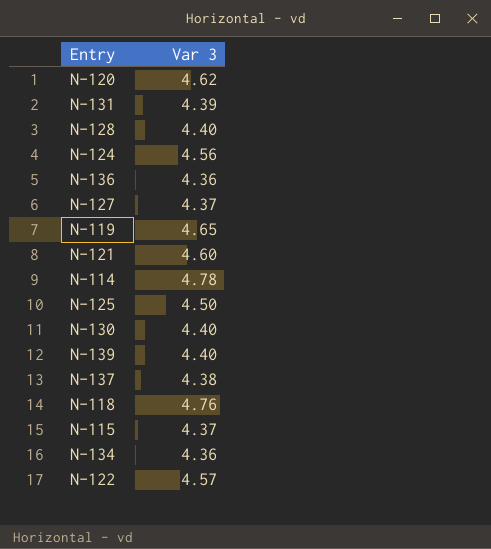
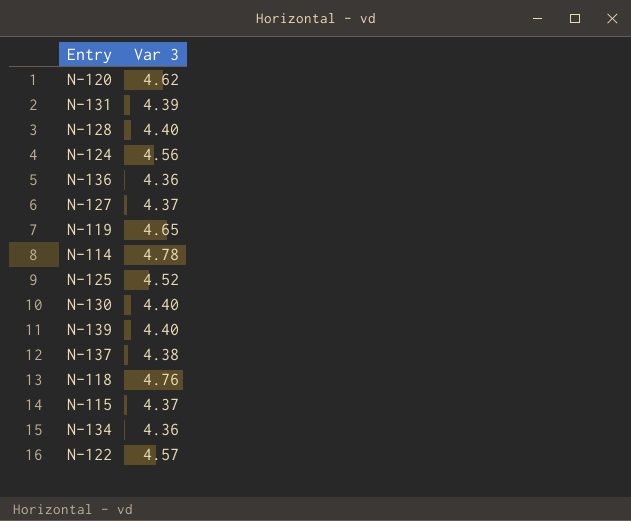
row N-121: 4.60 -> none
N-125 | Var 3: 4.50 -> 4.52

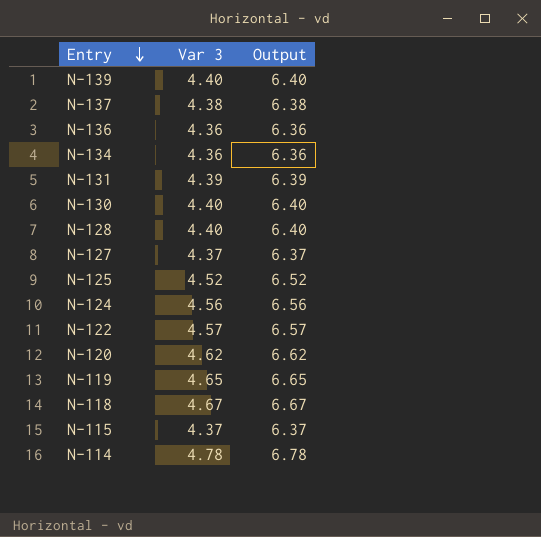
row order: none -> Entry descending
column Output | formula: none -> [Var 3] + 2
N-118 | Var 3: 4.76 -> 4.67

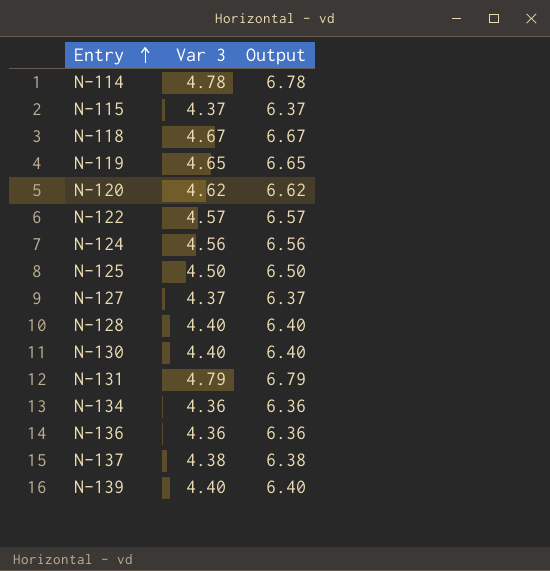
row order: Entry descending -> Entry ascending
N-125 | Var 3: 4.52 -> 4.50
N-125 | Output: 6.52 -> 6.50
N-131 | Var 3: 4.39 -> 4.79
N-131 | Output: 6.39 -> 6.79

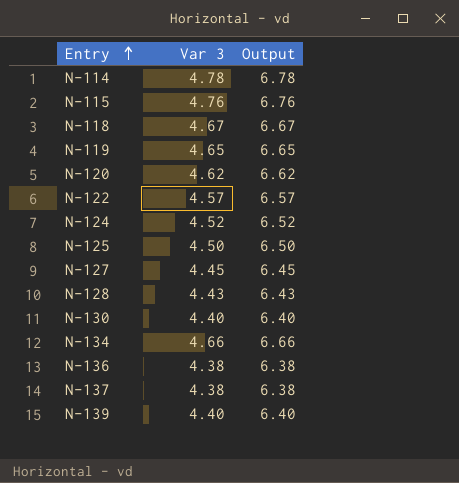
row N-131: 4.79 | 6.79 -> none
N-115 | Var 3: 4.37 -> 4.76
N-115 | Output: 6.37 -> 6.76
N-124 | Var 3: 4.56 -> 4.52
N-124 | Output: 6.56 -> 6.52
N-127 | Var 3: 4.37 -> 4.45
N-127 | Output: 6.37 -> 6.45
N-128 | Var 3: 4.40 -> 4.43
N-128 | Output: 6.40 -> 6.43
N-134 | Var 3: 4.36 -> 4.66
N-134 | Output: 6.36 -> 6.66
N-136 | Var 3: 4.36 -> 4.38
N-136 | Output: 6.36 -> 6.38

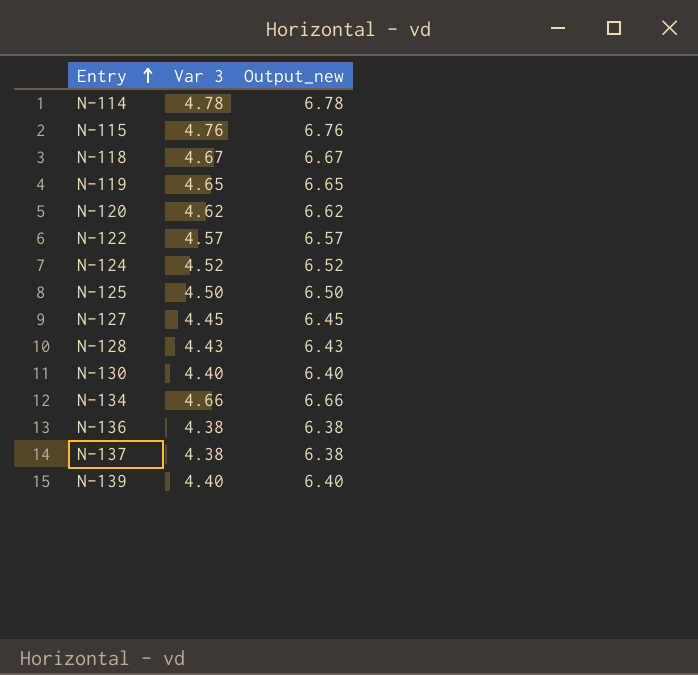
column name: Output -> Output_new

